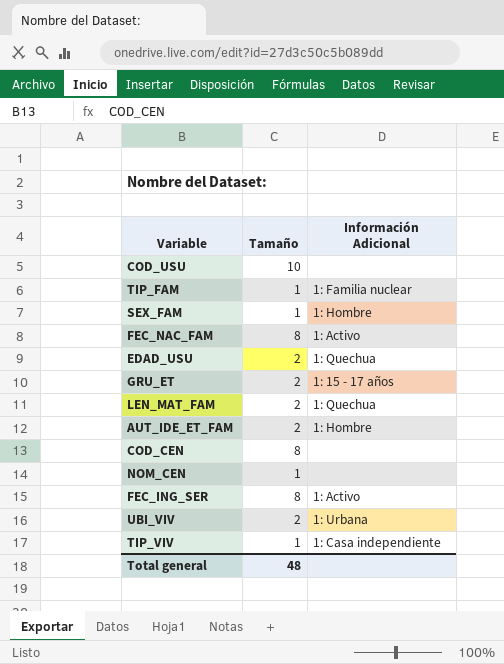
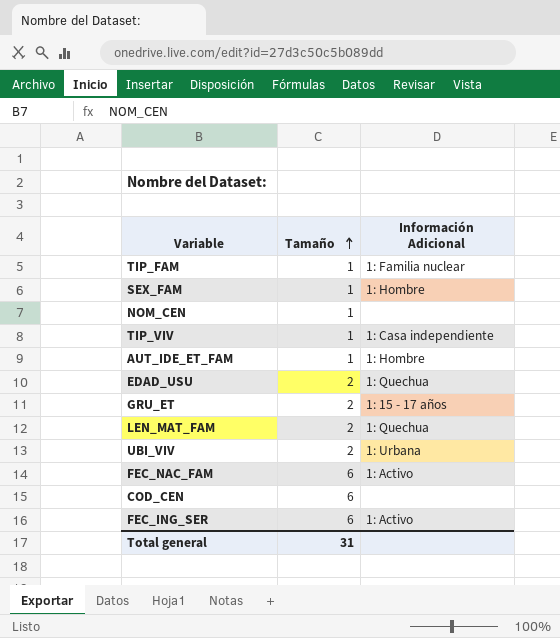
row order: none -> Tamaño ascending
row COD_USU: 10 | none -> none
AUT_IDE_ET_FAM | Tamaño: 2 -> 1
FEC_NAC_FAM | Tamaño: 8 -> 6
COD_CEN | Tamaño: 8 -> 6
FEC_ING_SER | Tamaño: 8 -> 6
Total general | Tamaño: 48 -> 31

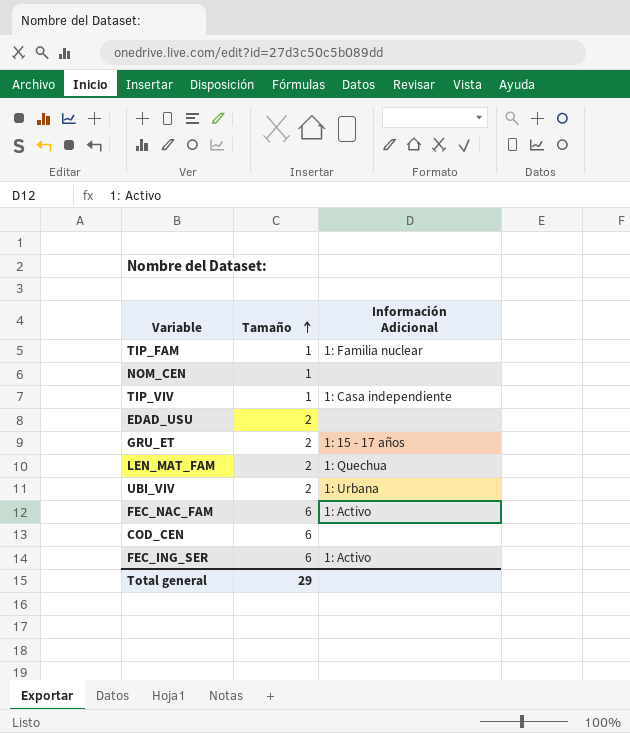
row SEX_FAM: 1 | 1: Hombre -> none
row AUT_IDE_ET_FAM: 1 | 1: Hombre -> none
EDAD_USU | Información Adicional: 1: Quechua -> none
Total general | Tamaño: 31 -> 29

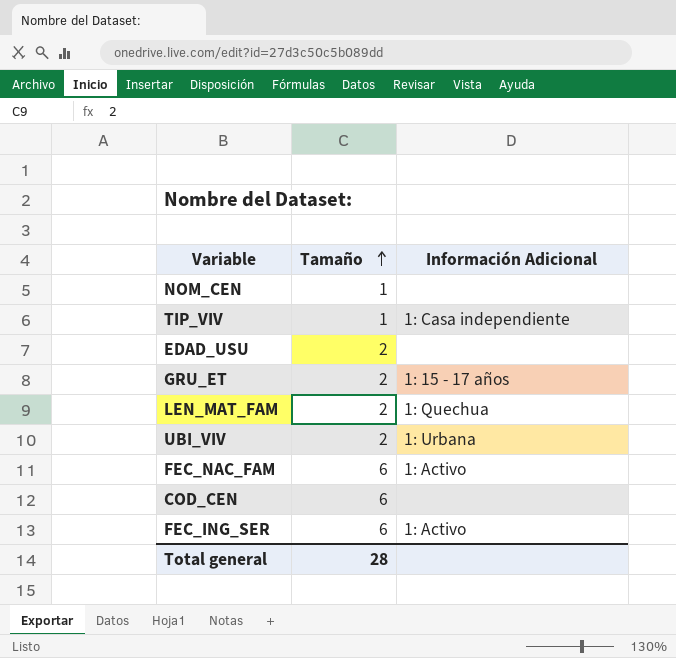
row TIP_FAM: 1 | 1: Familia nuclear -> none
Total general | Tamaño: 29 -> 28

